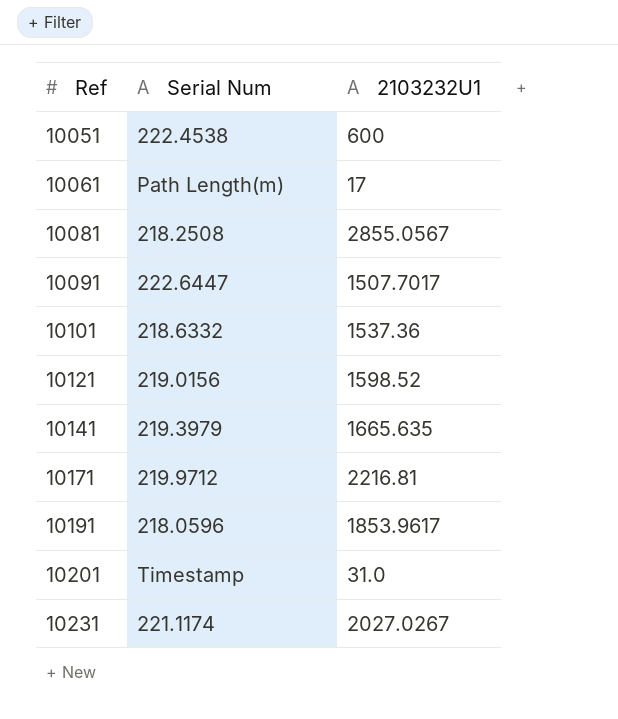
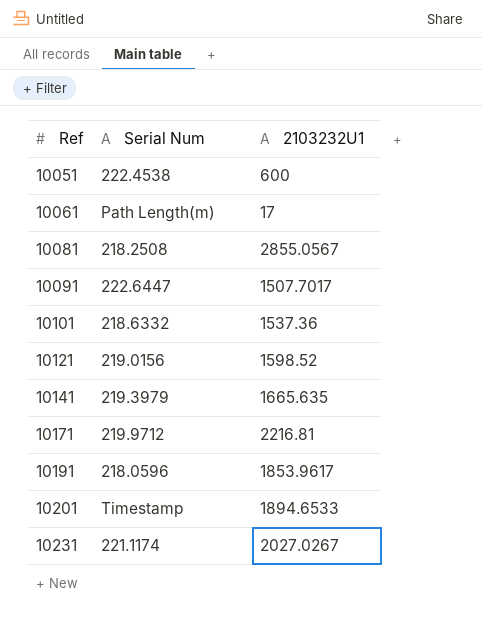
10201 | 2103232U1: 31.0 -> 1894.6533

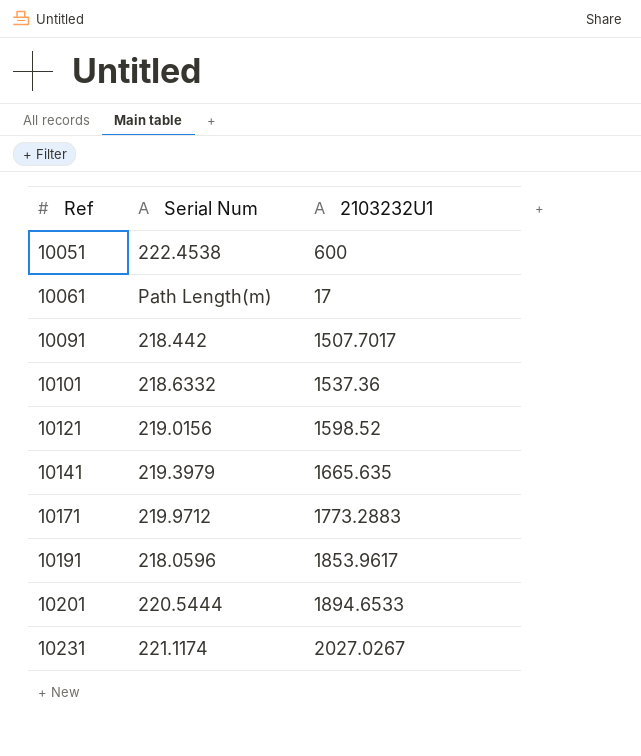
row 10081: 218.2508 | 2855.0567 -> none
10091 | Serial Num: 222.6447 -> 218.442
10171 | 2103232U1: 2216.81 -> 1773.2883
10201 | Serial Num: Timestamp -> 220.5444

